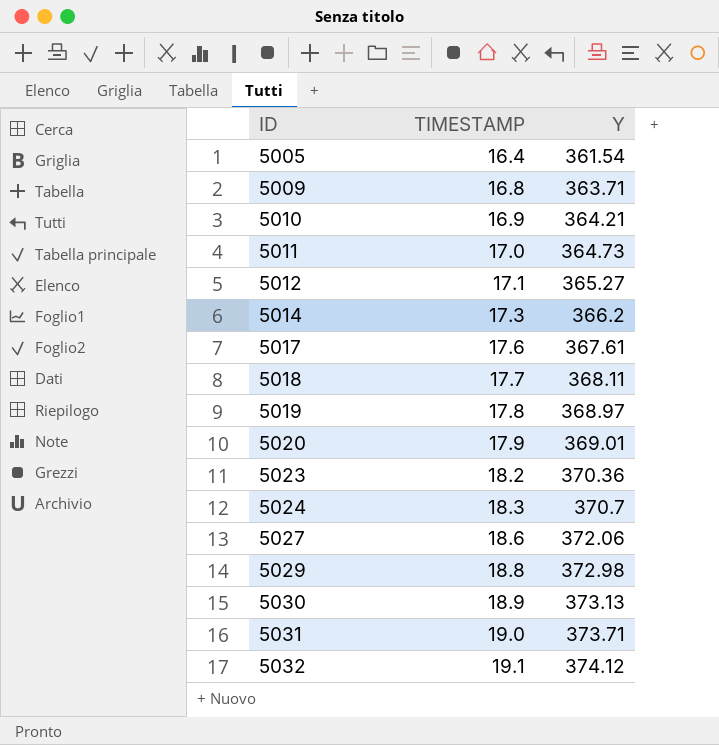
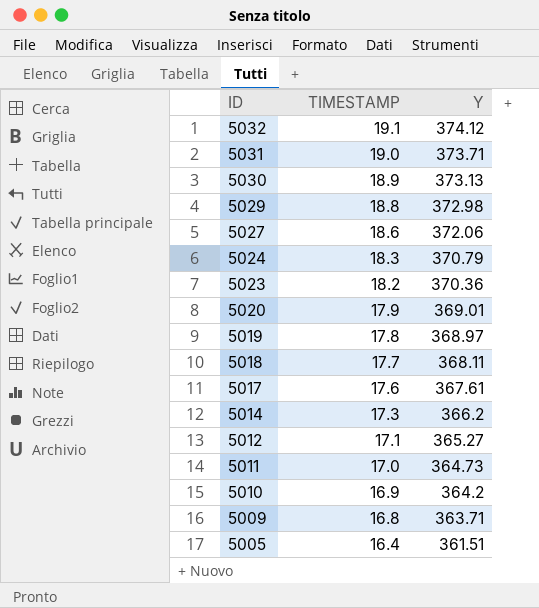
row order: ID ascending -> ID descending
5024 | Y: 370.7 -> 370.79
5010 | Y: 364.21 -> 364.2
5005 | Y: 361.54 -> 361.51

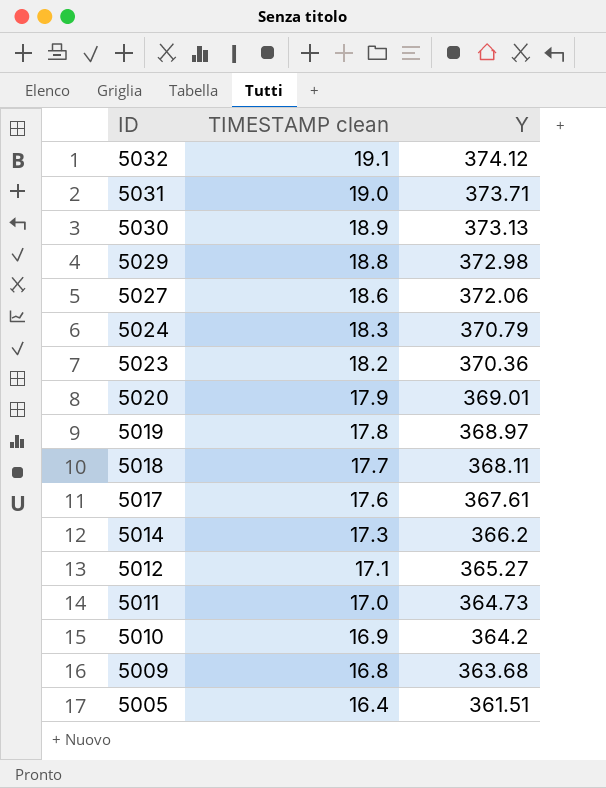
column name: TIMESTAMP -> TIMESTAMP clean
5009 | Y: 363.71 -> 363.68

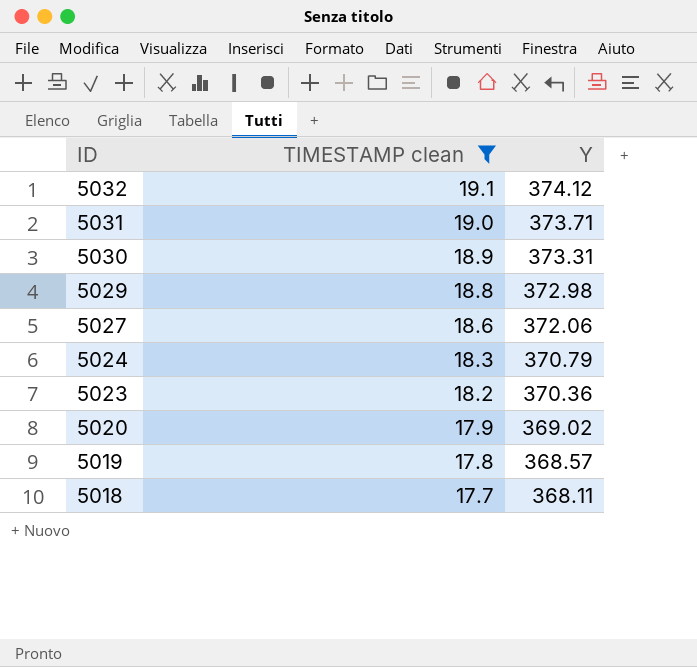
filter: none -> TIMESTAMP clean >= 17.7
5030 | Y: 373.13 -> 373.31
5020 | Y: 369.01 -> 369.02
5019 | Y: 368.97 -> 368.57

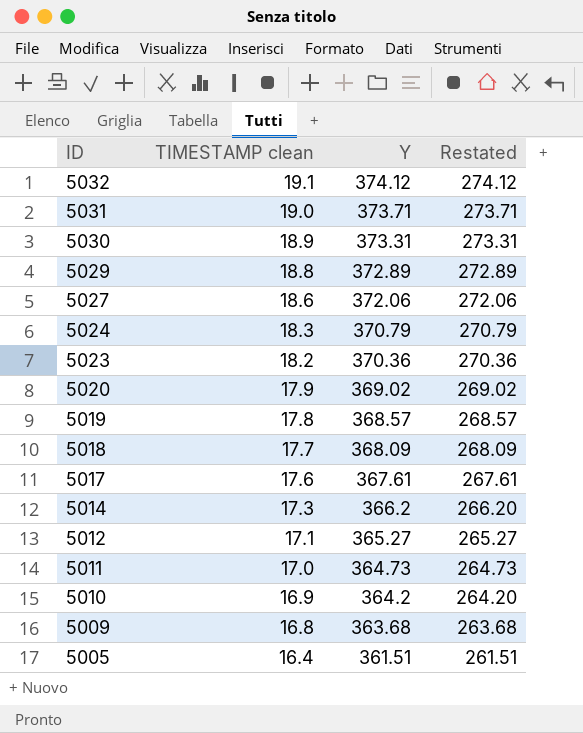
filter: TIMESTAMP clean >= 17.7 -> none
column Restated | formula: none -> [Y] - 100
5029 | Y: 372.98 -> 372.89
5018 | Y: 368.11 -> 368.09

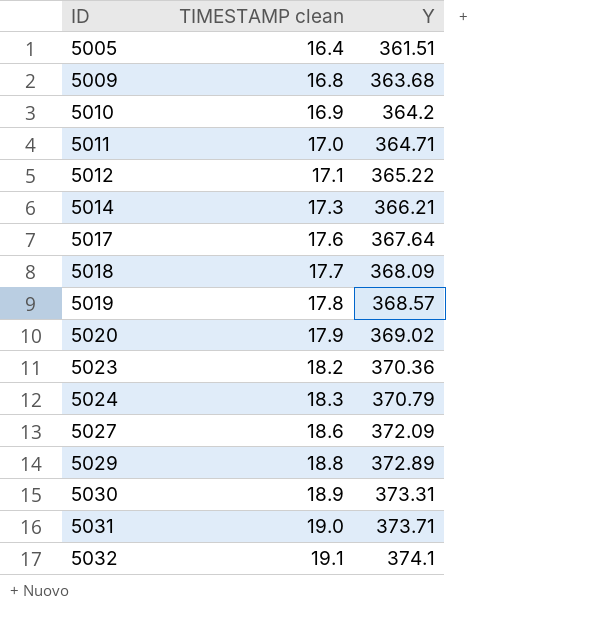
row order: ID descending -> ID ascending
column Restated | formula: [Y] - 100 -> none
5011 | Y: 364.73 -> 364.71
5012 | Y: 365.27 -> 365.22
5014 | Y: 366.2 -> 366.21
5017 | Y: 367.61 -> 367.64
5027 | Y: 372.06 -> 372.09
5032 | Y: 374.12 -> 374.1

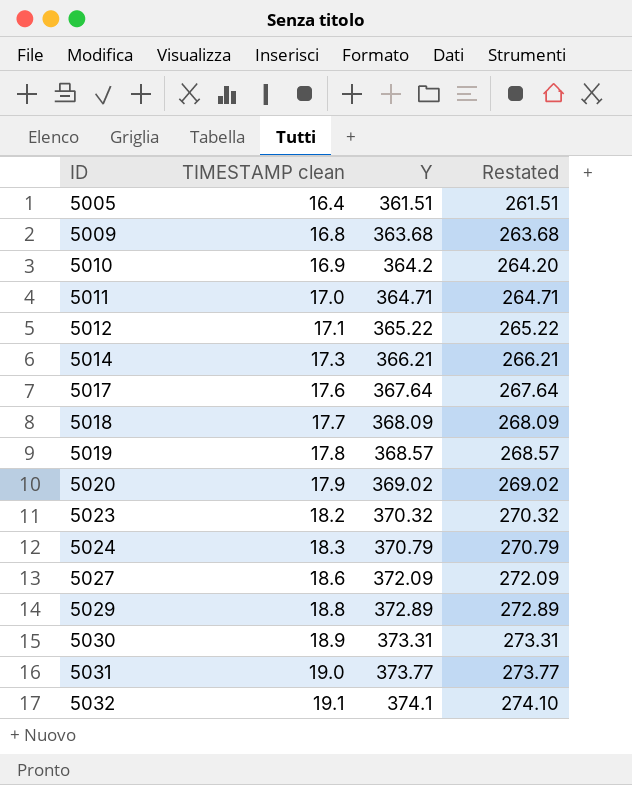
column Restated | formula: none -> [Y] - 100
5023 | Y: 370.36 -> 370.32
5031 | Y: 373.71 -> 373.77

